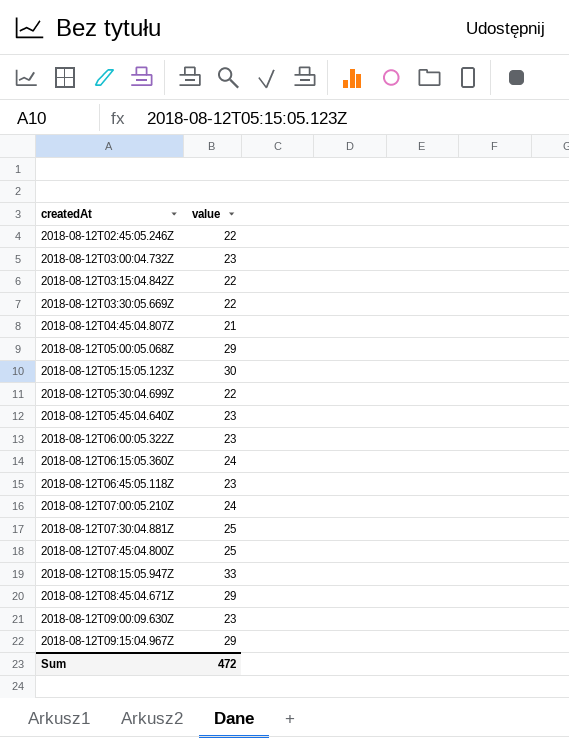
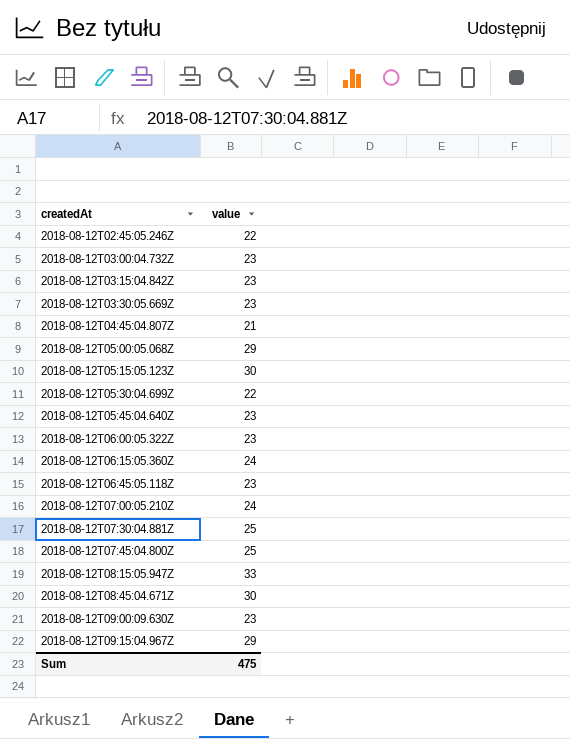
2018-08-12T03:15:04.842Z | value: 22 -> 23
2018-08-12T03:30:05.669Z | value: 22 -> 23
2018-08-12T08:45:04.671Z | value: 29 -> 30
Sum | value: 472 -> 475

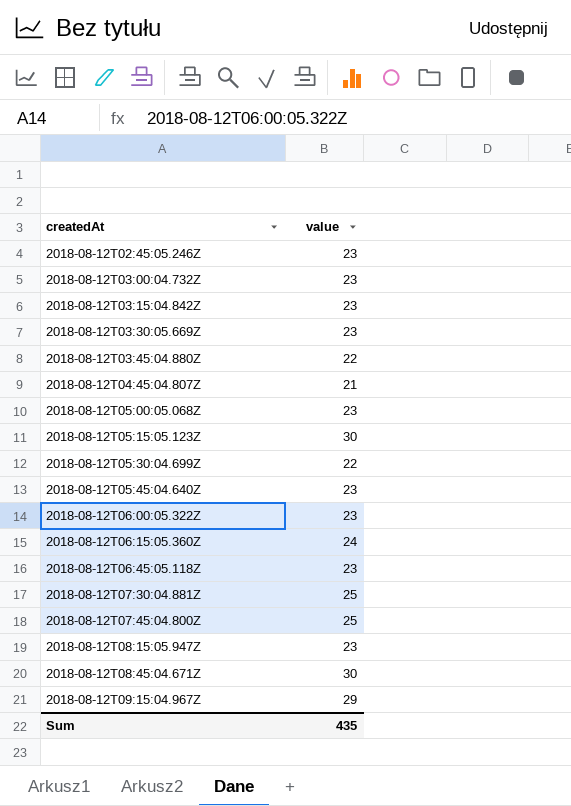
row 2018-08-12T07:00:05.210Z: 24 -> none
row 2018-08-12T09:00:09.630Z: 23 -> none
2018-08-12T02:45:05.246Z | value: 22 -> 23
row 2018-08-12T03:45:04.880Z: none -> 22
2018-08-12T05:00:05.068Z | value: 29 -> 23
2018-08-12T08:15:05.947Z | value: 33 -> 23
Sum | value: 475 -> 435

